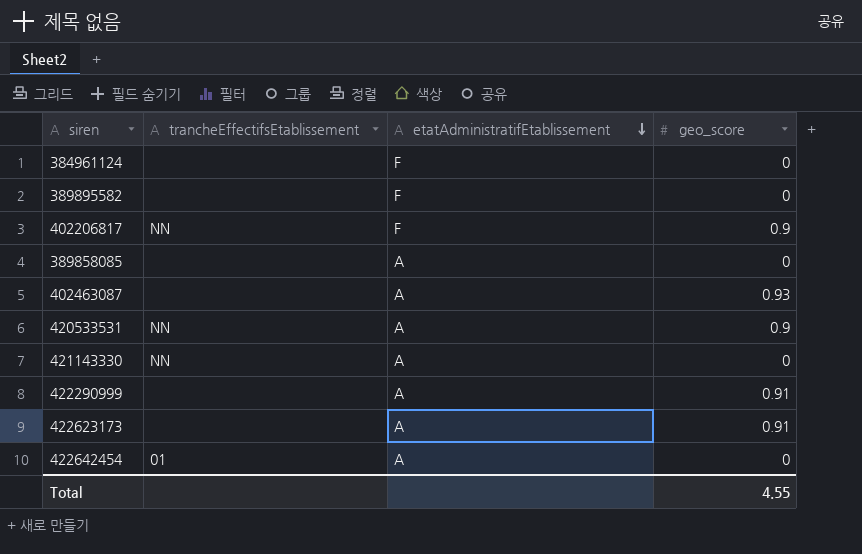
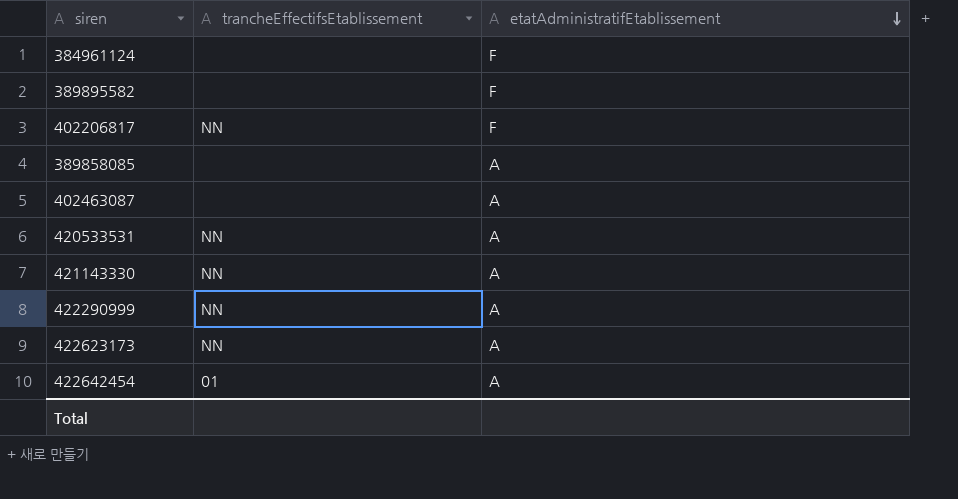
column geo_score | position: 4 -> none
422290999 | trancheEffectifsEtablissement: none -> NN
422623173 | trancheEffectifsEtablissement: none -> NN

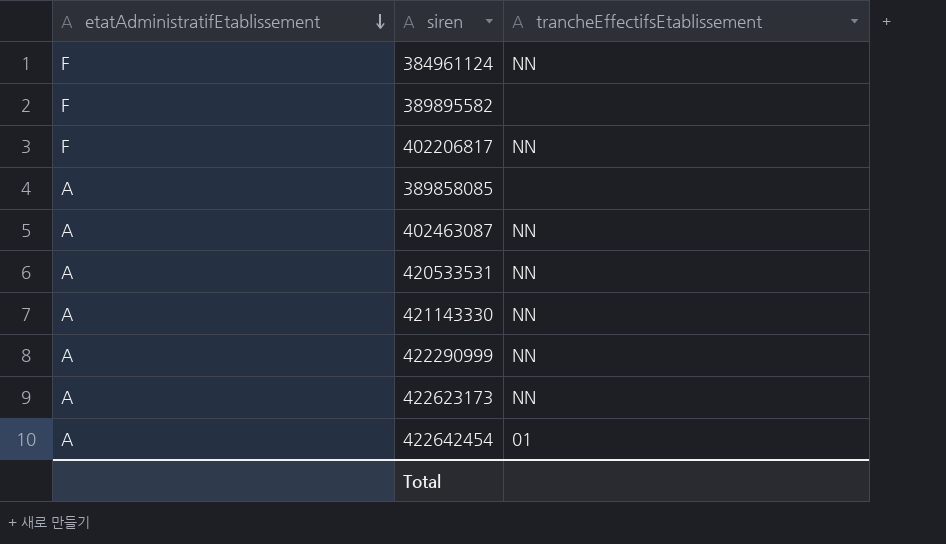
column etatAdministratifEtablissement | position: 3 -> 1
384961124 | trancheEffectifsEtablissement: none -> NN
402463087 | trancheEffectifsEtablissement: none -> NN

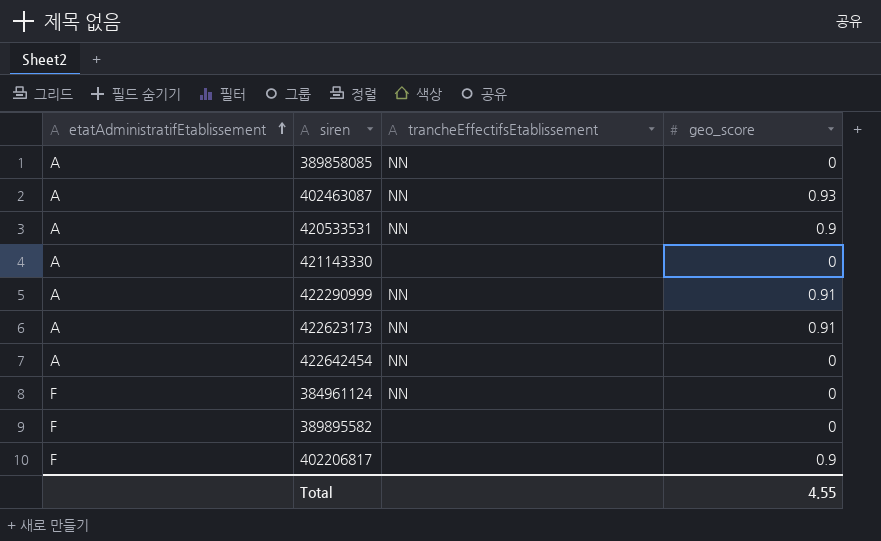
row order: etatAdministratifEtablissement descending -> etatAdministratifEtablissement ascending
column geo_score | position: none -> 4
389858085 | trancheEffectifsEtablissement: none -> NN
421143330 | trancheEffectifsEtablissement: NN -> none
422642454 | trancheEffectifsEtablissement: 01 -> NN
402206817 | trancheEffectifsEtablissement: NN -> none

